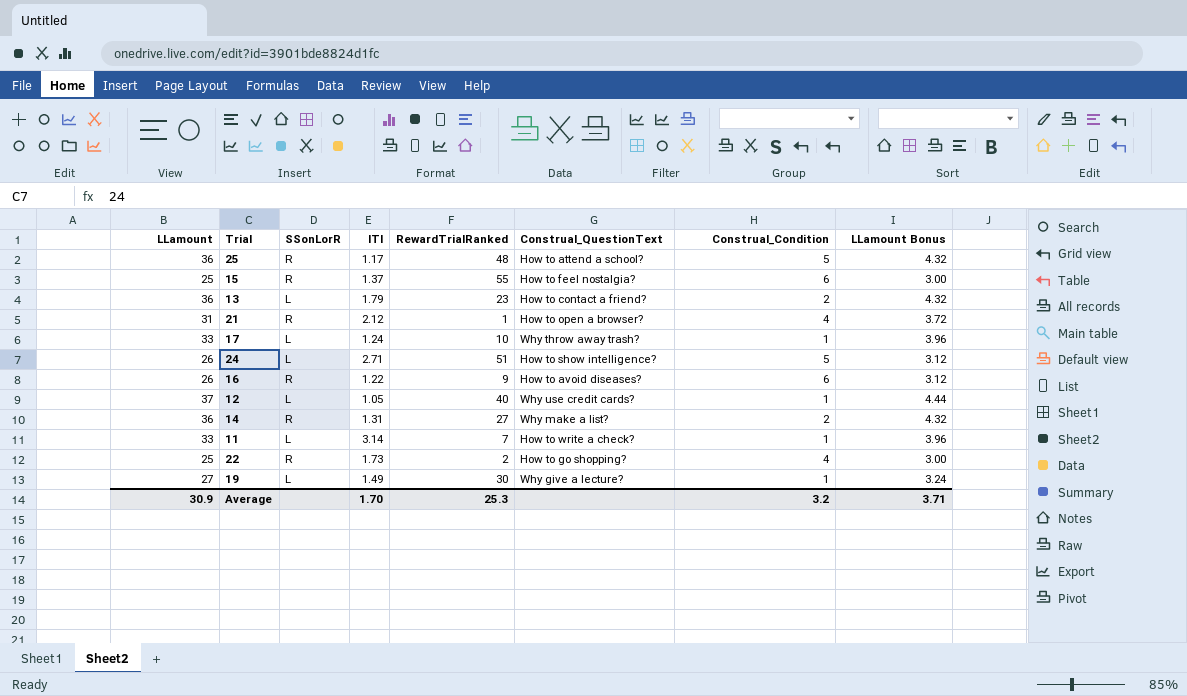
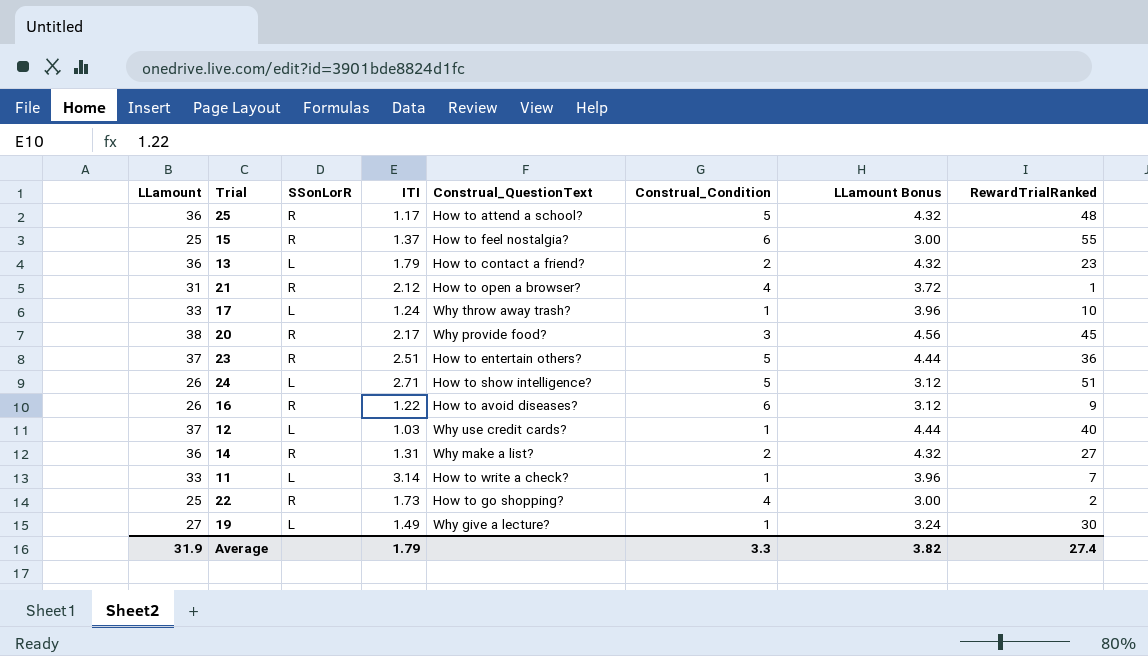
column RewardTrialRanked | position: 5 -> 8
row 20: none -> 38 | R | 2.17 | Why provide food? | 3 | 4.56 | 45
row 23: none -> 37 | R | 2.51 | How to entertain others? | 5 | 4.44 | 36
12 | ITI: 1.05 -> 1.03
Average | LLamount: 30.9 -> 31.9
Average | ITI: 1.70 -> 1.79
Average | Construal_Condition: 3.2 -> 3.3
Average | LLamount Bonus: 3.71 -> 3.82
Average | RewardTrialRanked: 25.3 -> 27.4

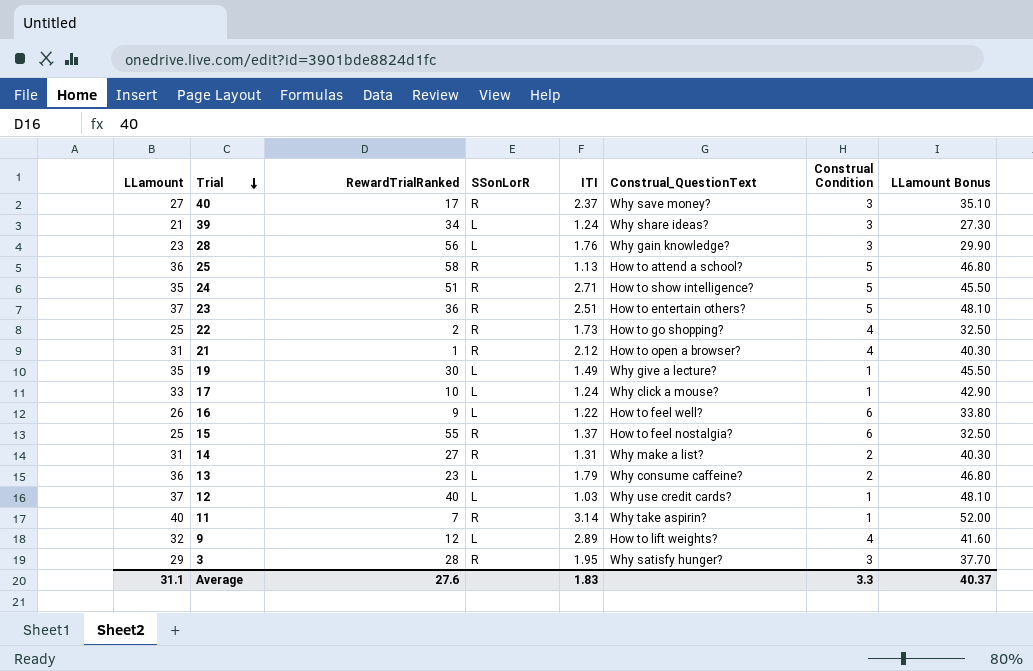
row order: none -> Trial descending
column RewardTrialRanked | position: 8 -> 3
column name: Construal_Condition -> Construal Condition
column LLamount Bonus | formula: [LLamount] * 0.12 -> [LLamount] * 1.3
row 20: 38 | R | 2.17 | Why provide food? | 3 | 4.56 | 45 -> none
row 40: none -> 27 | 17 | R | 2.37 | Why save money? | 3 | 35.10
row 39: none -> 21 | 34 | L | 1.24 | Why share ideas? | 3 | 27.30
row 28: none -> 23 | 56 | L | 1.76 | Why gain knowledge? | 3 | 29.90
25 | RewardTrialRanked: 48 -> 58
25 | ITI: 1.17 -> 1.13
24 | LLamount: 26 -> 35
24 | SSonLorR: L -> R
19 | LLamount: 27 -> 35
17 | Construal_QuestionText: Why throw away trash? -> Why click a mouse?
16 | SSonLorR: R -> L
16 | Construal_QuestionText: How to avoid diseases? -> How to feel well?
14 | LLamount: 36 -> 31
13 | Construal_QuestionText: How to contact a friend? -> Why consume caffeine?
11 | LLamount: 33 -> 40
11 | SSonLorR: L -> R
11 | Construal_QuestionText: How to write a check? -> Why take aspirin?
row 9: none -> 32 | 12 | L | 2.89 | How to lift weights? | 4 | 41.60
row 3: none -> 29 | 28 | R | 1.95 | Why satisfy hunger? | 3 | 37.70
Average | LLamount: 31.9 -> 31.1
Average | RewardTrialRanked: 27.4 -> 27.6
Average | ITI: 1.79 -> 1.83
Average | LLamount Bonus: 3.82 -> 40.37

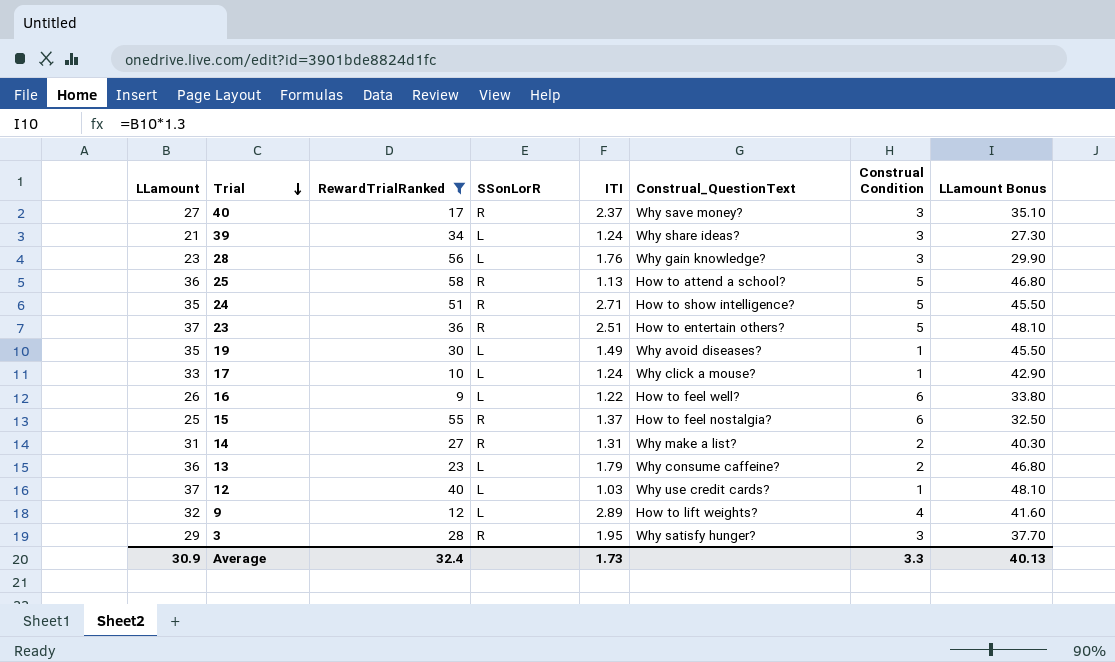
filter: none -> RewardTrialRanked >= 9
19 | Construal_QuestionText: Why give a lecture? -> Why avoid diseases?
Average | LLamount: 31.1 -> 30.9
Average | RewardTrialRanked: 27.6 -> 32.4
Average | ITI: 1.83 -> 1.73
Average | LLamount Bonus: 40.37 -> 40.13

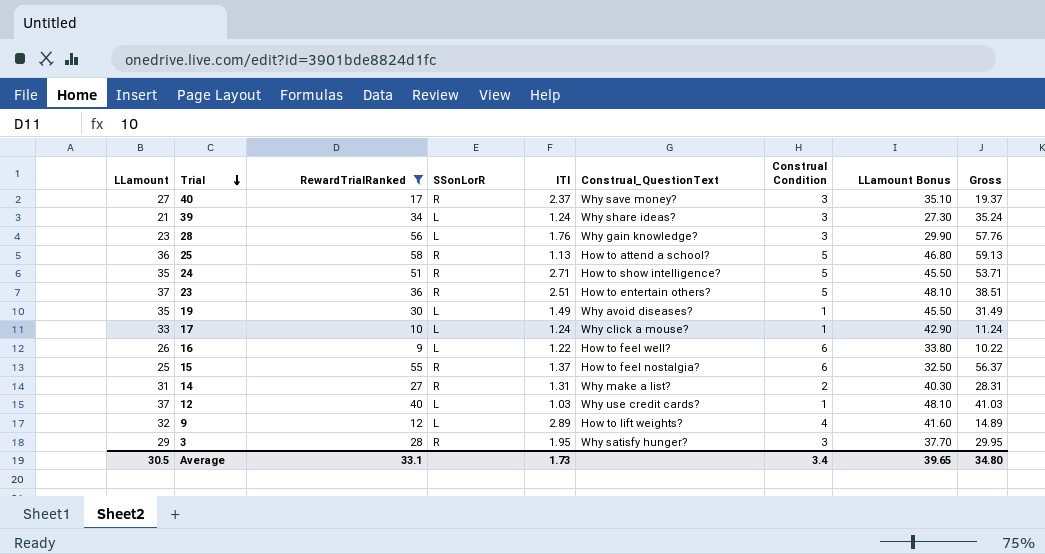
column Gross | formula: none -> [RewardTrialRanked] + [ITI]
row 13: 36 | 23 | L | 1.79 | Why consume caffeine? | 2 | 46.80 -> none
Average | LLamount: 30.9 -> 30.5
Average | RewardTrialRanked: 32.4 -> 33.1
Average | Construal Condition: 3.3 -> 3.4
Average | LLamount Bonus: 40.13 -> 39.65

